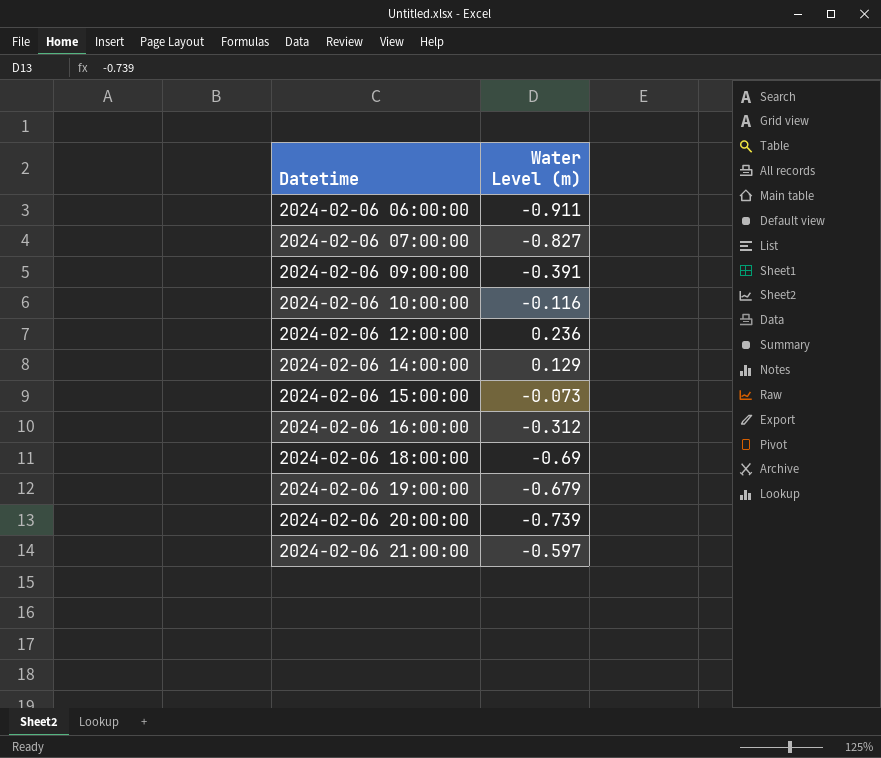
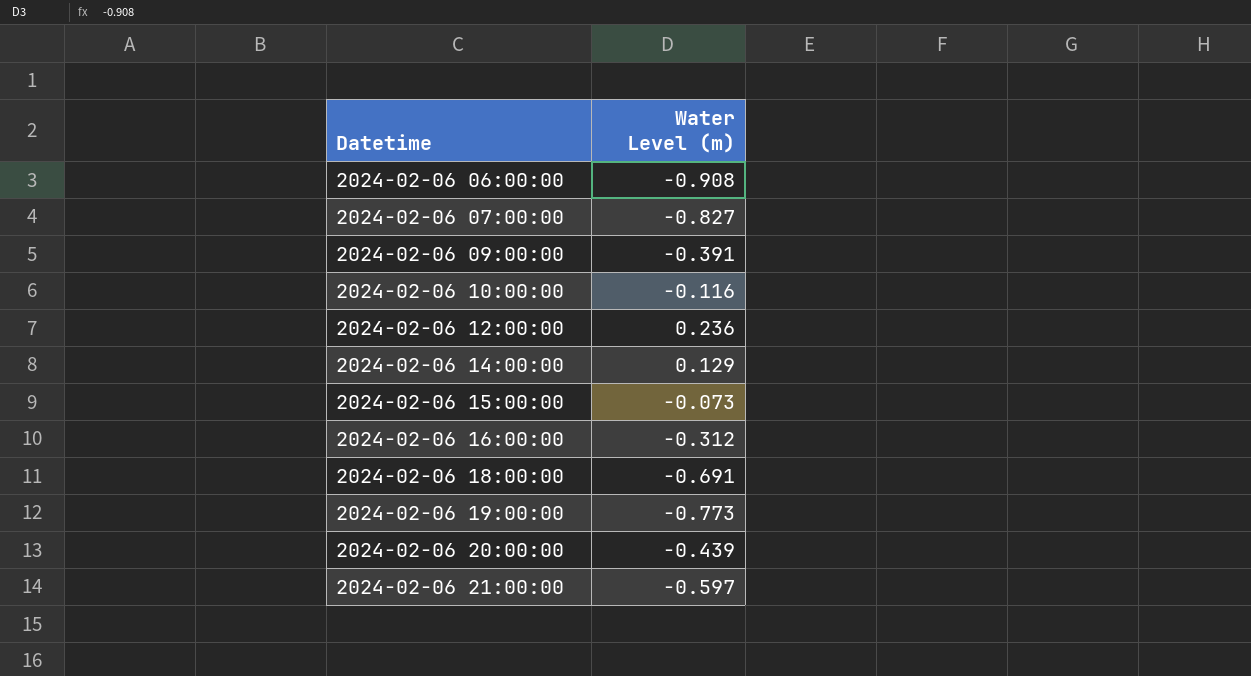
2024-02-06 06:00:00 | Water Level (m): -0.911 -> -0.908
2024-02-06 18:00:00 | Water Level (m): -0.69 -> -0.691
2024-02-06 19:00:00 | Water Level (m): -0.679 -> -0.773
2024-02-06 20:00:00 | Water Level (m): -0.739 -> -0.439

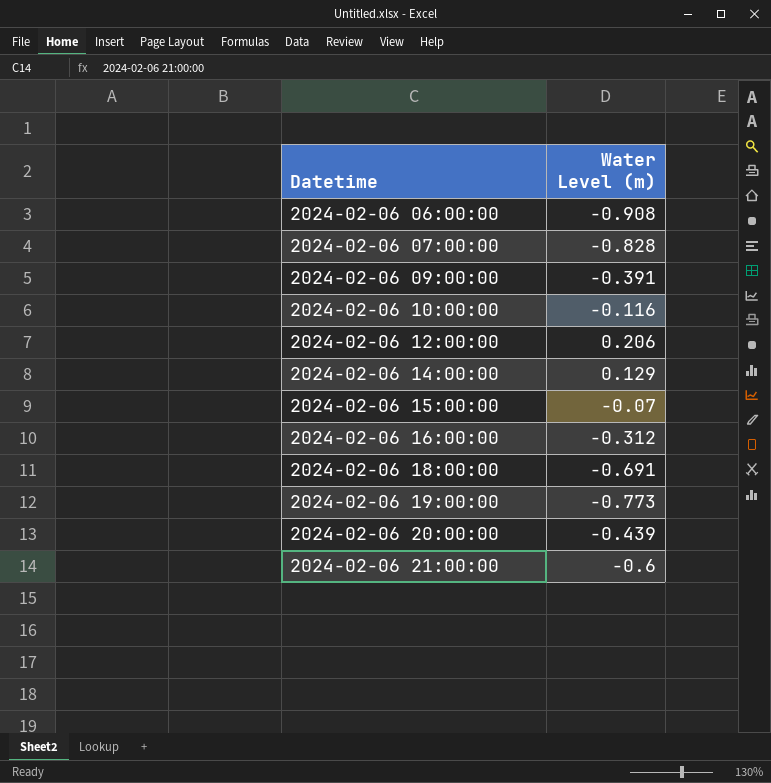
2024-02-06 07:00:00 | Water Level (m): -0.827 -> -0.828
2024-02-06 12:00:00 | Water Level (m): 0.236 -> 0.206
2024-02-06 15:00:00 | Water Level (m): -0.073 -> -0.07
2024-02-06 21:00:00 | Water Level (m): -0.597 -> -0.6

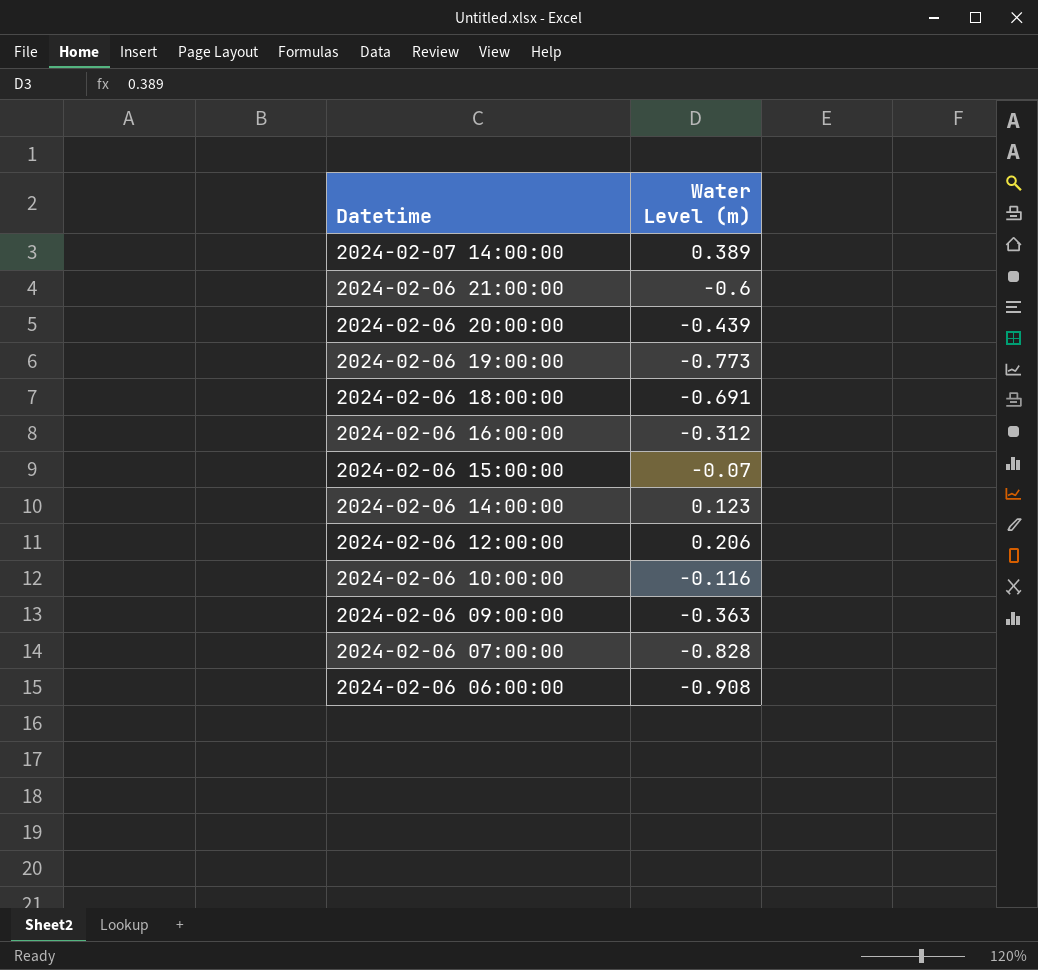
row order: Datetime ascending -> Datetime descending
row 2024-02-07 14:00:00: none -> 0.389
2024-02-06 14:00:00 | Water Level (m): 0.129 -> 0.123
2024-02-06 09:00:00 | Water Level (m): -0.391 -> -0.363

